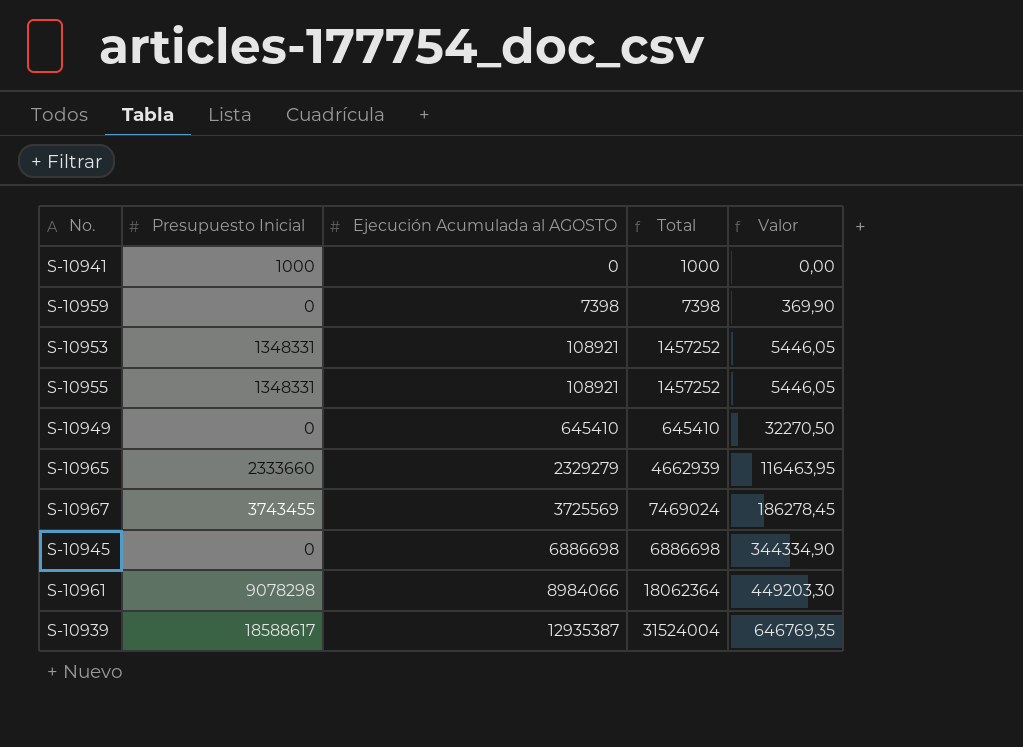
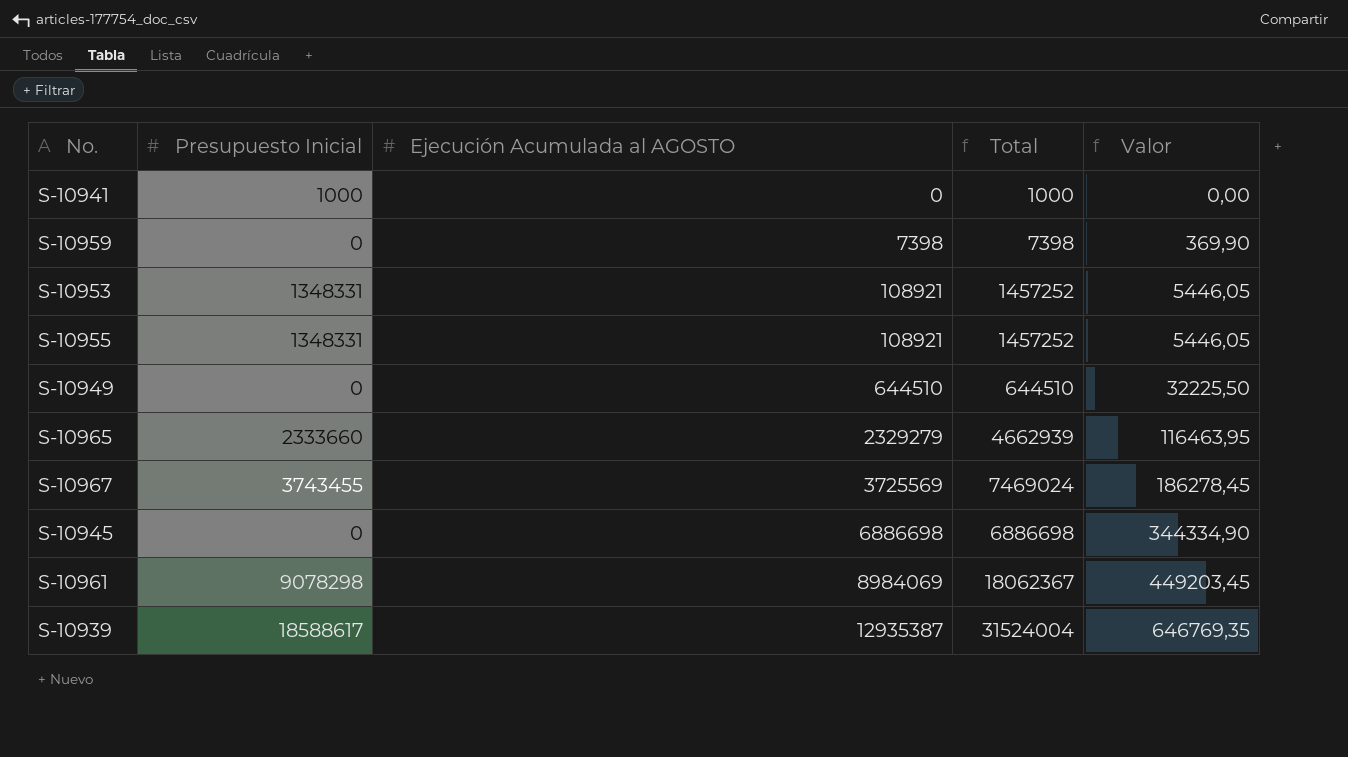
S-10949 | Ejecución Acumulada al AGOSTO: 645410 -> 644510
S-10949 | Total: 645410 -> 644510
S-10949 | Valor: 32270,50 -> 32225,50
S-10961 | Ejecución Acumulada al AGOSTO: 8984066 -> 8984069
S-10961 | Total: 18062364 -> 18062367
S-10961 | Valor: 449203,30 -> 449203,45

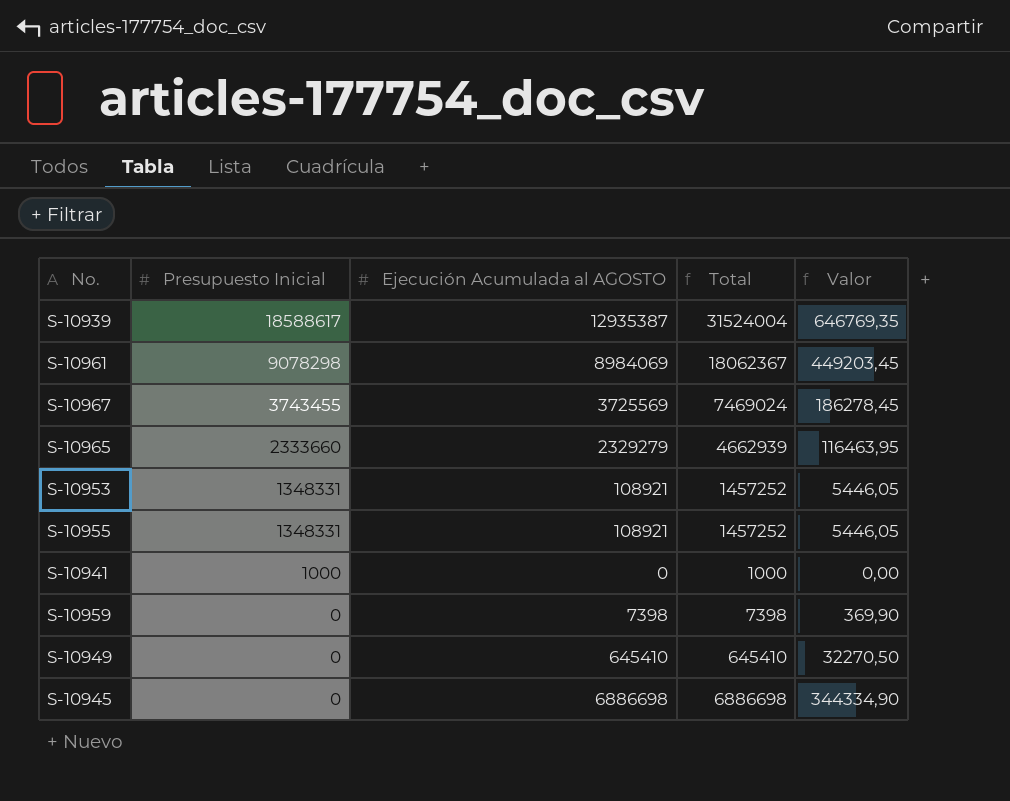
row order: Ejecución Acumulada al AGOSTO ascending -> Presupuesto Inicial descending
S-10949 | Ejecución Acumulada al AGOSTO: 644510 -> 645410
S-10949 | Total: 644510 -> 645410
S-10949 | Valor: 32225,50 -> 32270,50

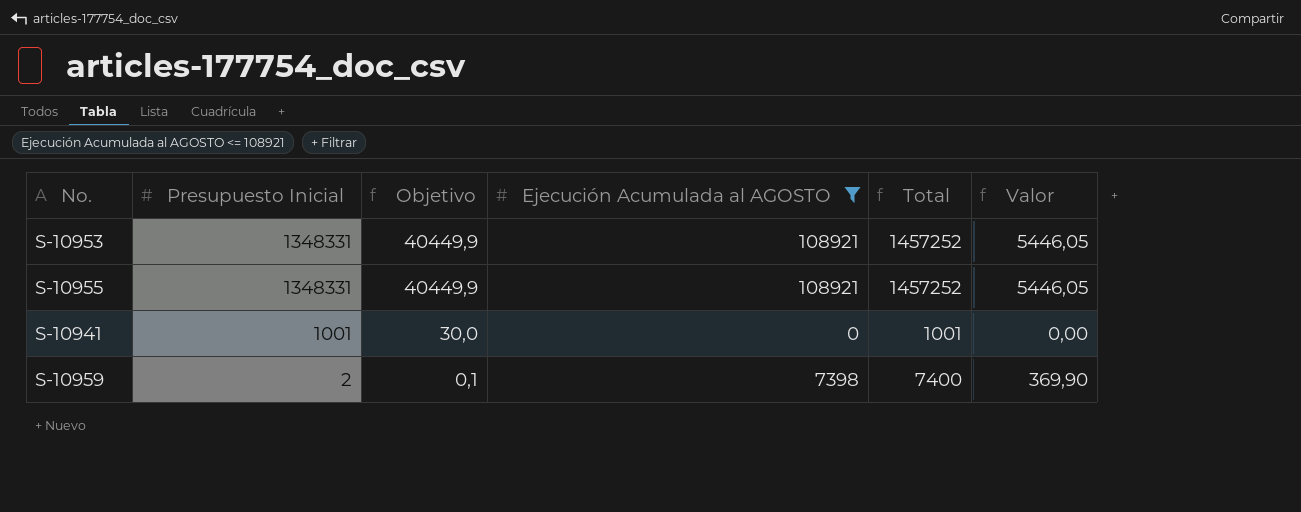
filter: none -> Ejecución Acumulada al AGOSTO <= 108921
column Objetivo | formula: none -> [Presupuesto Inicial] * 0,03
S-10941 | Presupuesto Inicial: 1000 -> 1001
S-10941 | Total: 1000 -> 1001
S-10959 | Presupuesto Inicial: 0 -> 2
S-10959 | Total: 7398 -> 7400

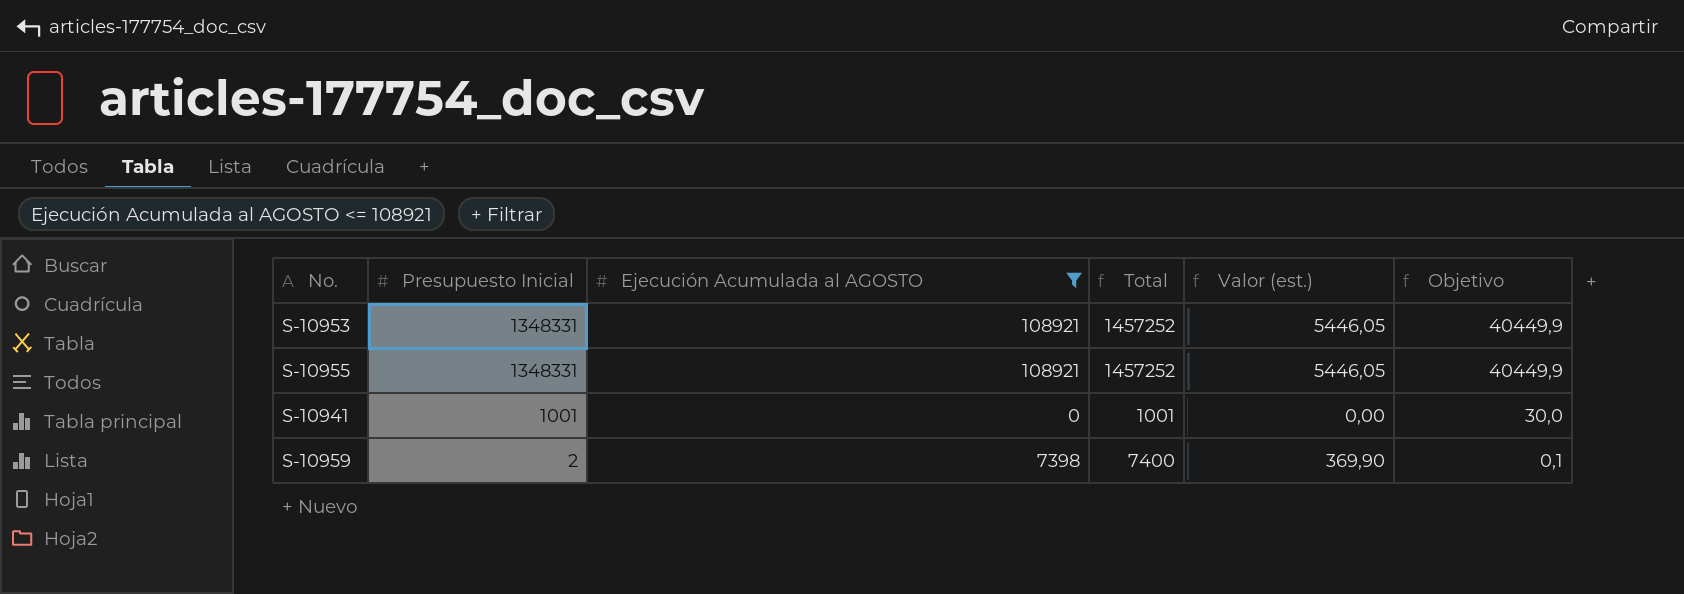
column name: Valor -> Valor (est.)
column Objetivo | position: 3 -> 6

